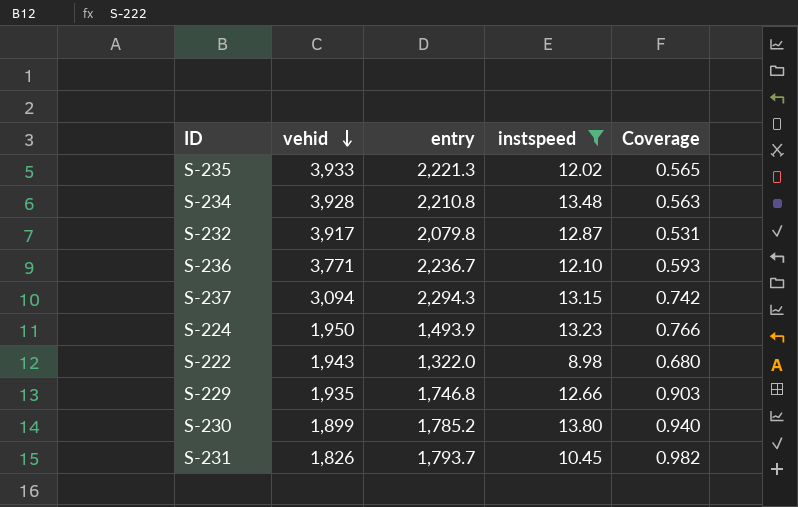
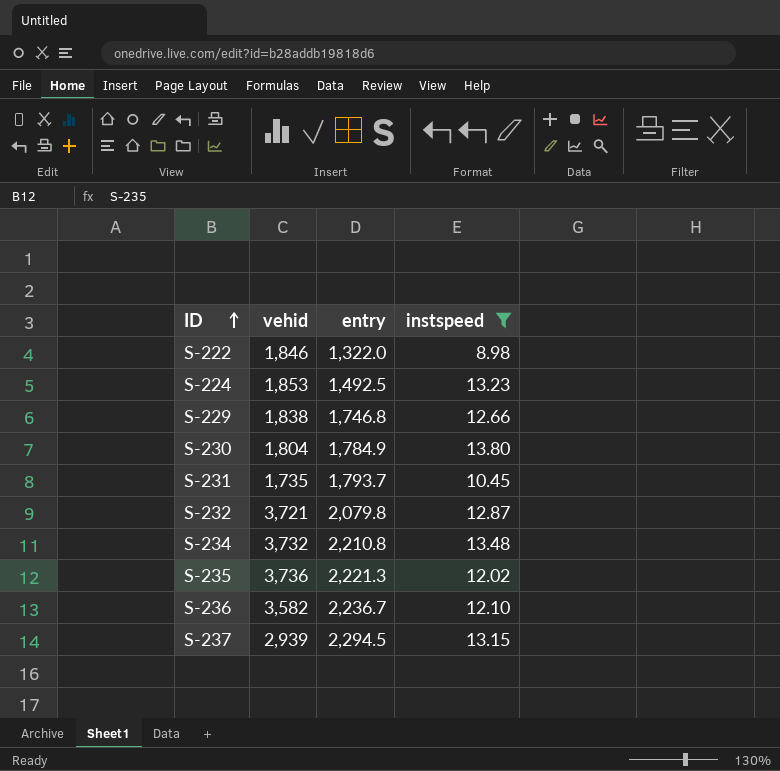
row order: vehid descending -> ID ascending
column Coverage | formula: [entry] / [vehid] -> none
S-222 | vehid: 1,943 -> 1,846
S-224 | vehid: 1,950 -> 1,853
S-224 | entry: 1,493.9 -> 1,492.5
S-229 | vehid: 1,935 -> 1,838
S-230 | vehid: 1,899 -> 1,804
S-230 | entry: 1,785.2 -> 1,784.9
S-231 | vehid: 1,826 -> 1,735
S-232 | vehid: 3,917 -> 3,721
S-234 | vehid: 3,928 -> 3,732
S-235 | vehid: 3,933 -> 3,736
S-236 | vehid: 3,771 -> 3,582
S-237 | vehid: 3,094 -> 2,939
S-237 | entry: 2,294.3 -> 2,294.5

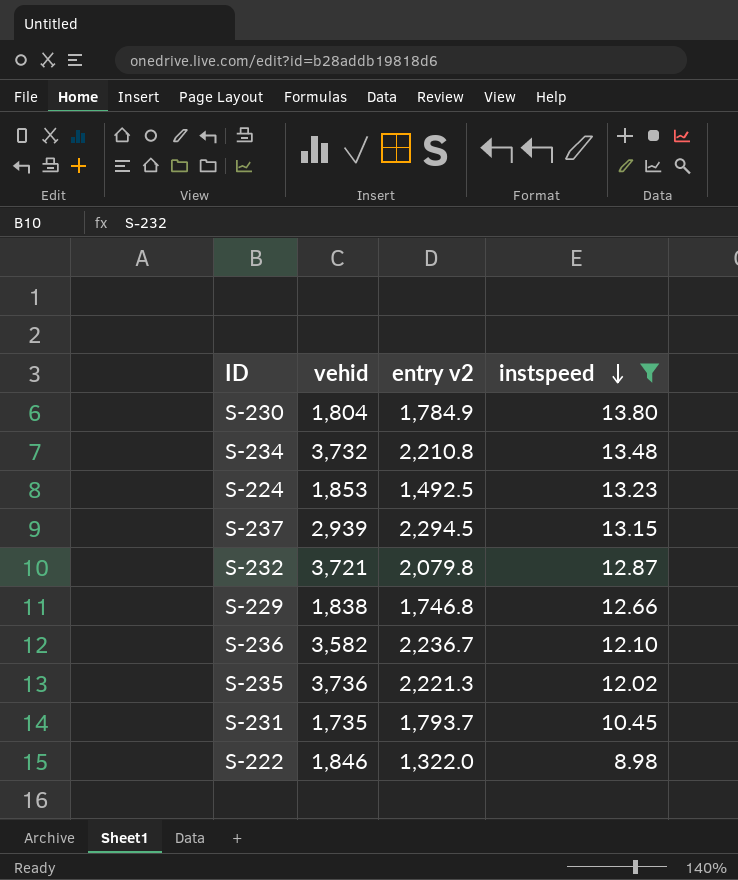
row order: ID ascending -> instspeed descending
column name: entry -> entry v2

